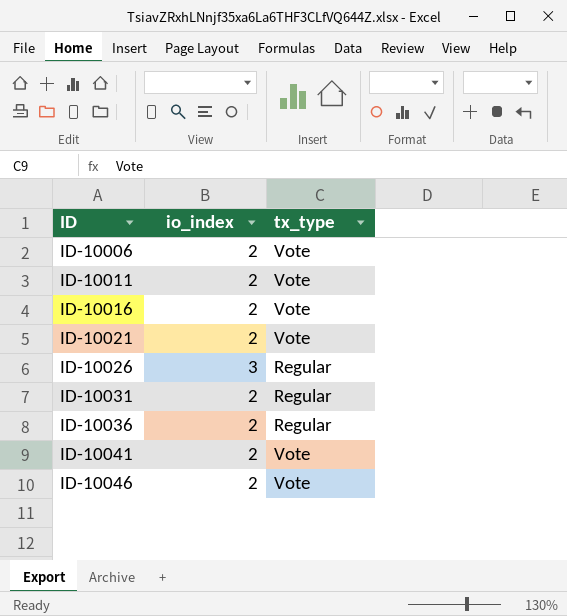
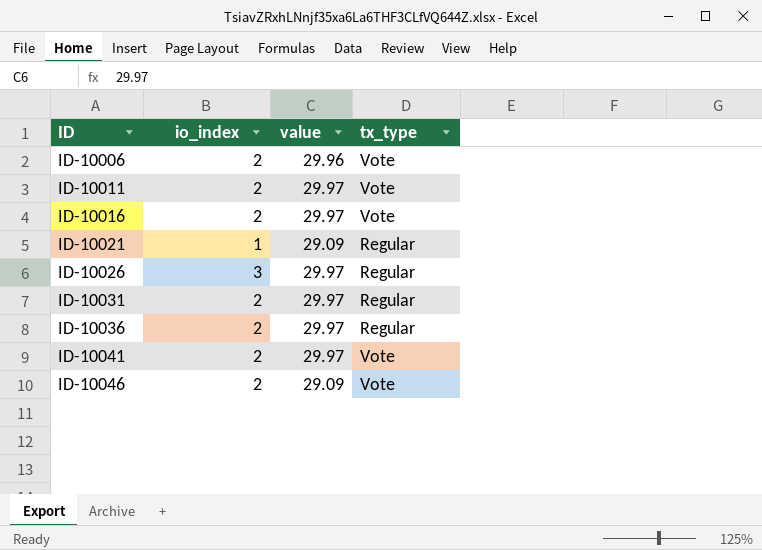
column value | position: none -> 3
ID-10021 | io_index: 2 -> 1
ID-10021 | tx_type: Vote -> Regular

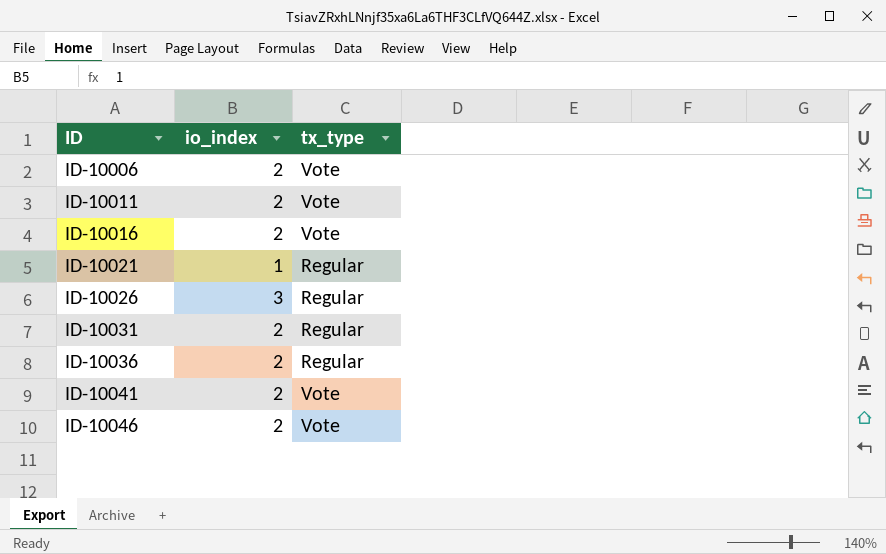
column value | position: 3 -> none

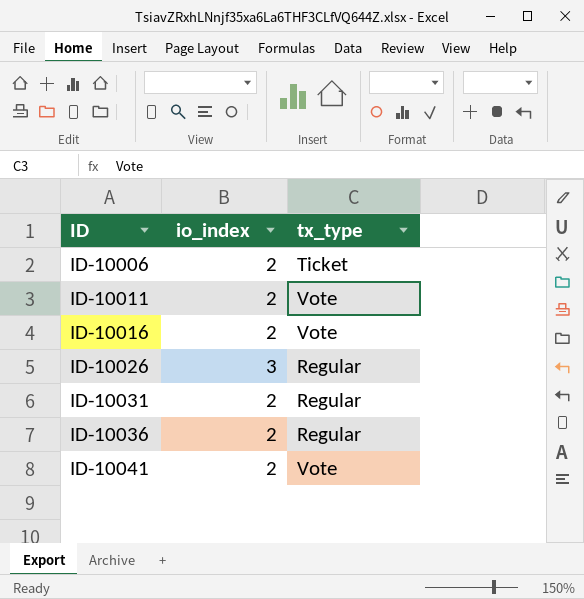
row ID-10021: 1 | Regular -> none
row ID-10046: 2 | Vote -> none
ID-10006 | tx_type: Vote -> Ticket

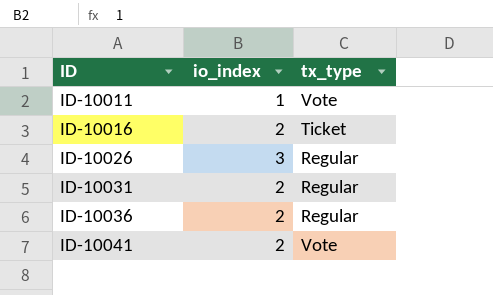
row ID-10006: 2 | Ticket -> none
ID-10011 | io_index: 2 -> 1
ID-10016 | tx_type: Vote -> Ticket

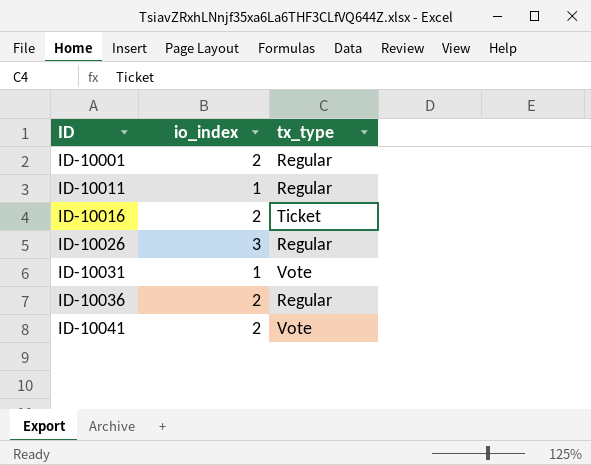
row ID-10001: none -> 2 | Regular
ID-10011 | tx_type: Vote -> Regular
ID-10031 | io_index: 2 -> 1
ID-10031 | tx_type: Regular -> Vote

